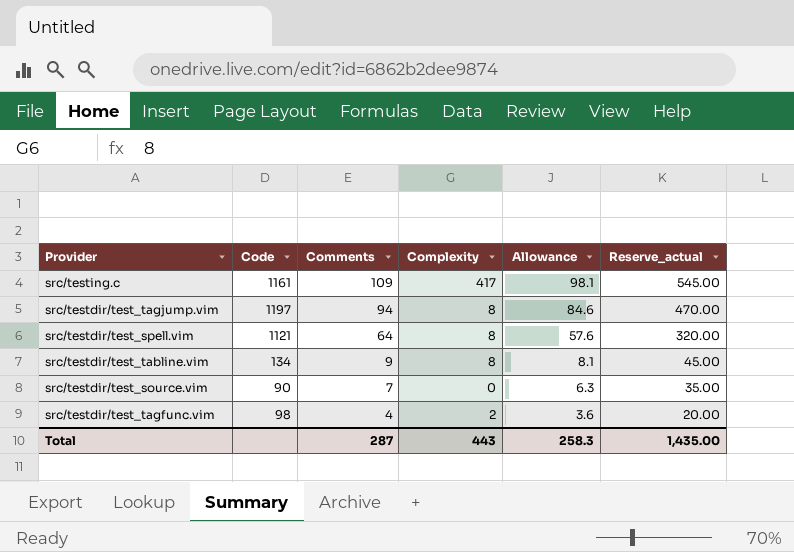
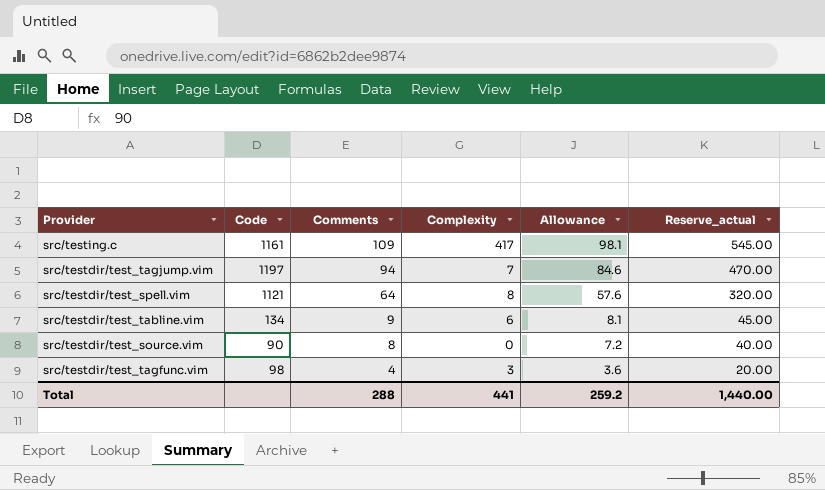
src/testdir/test_tagjump.vim | Complexity: 8 -> 7
src/testdir/test_tabline.vim | Complexity: 8 -> 6
src/testdir/test_source.vim | Comments: 7 -> 8
src/testdir/test_source.vim | Allowance: 6.3 -> 7.2
src/testdir/test_source.vim | Reserve_actual: 35.00 -> 40.00
src/testdir/test_tagfunc.vim | Complexity: 2 -> 3
Total | Comments: 287 -> 288
Total | Complexity: 443 -> 441
Total | Allowance: 258.3 -> 259.2
Total | Reserve_actual: 1,435.00 -> 1,440.00

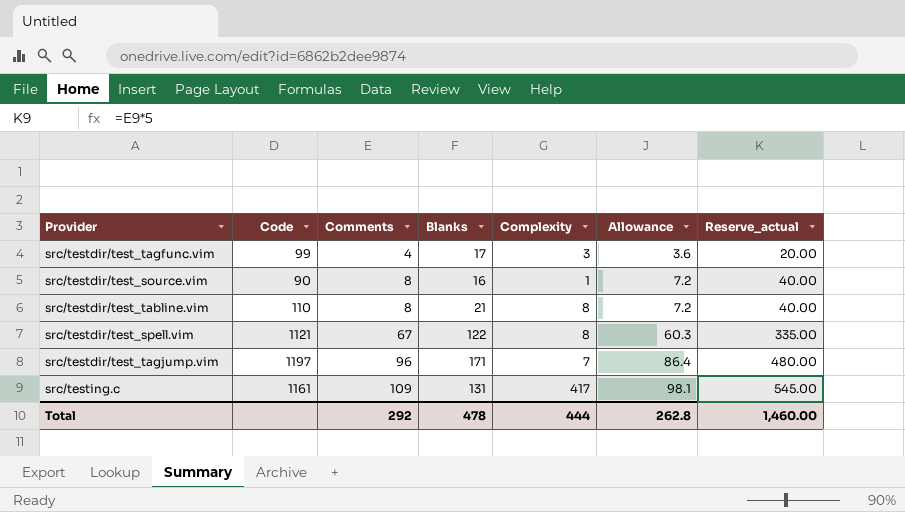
row order: Comments descending -> Comments ascending
column Blanks | position: none -> 4
src/testdir/test_tagfunc.vim | Code: 98 -> 99
src/testdir/test_source.vim | Complexity: 0 -> 1
src/testdir/test_tabline.vim | Code: 134 -> 110
src/testdir/test_tabline.vim | Comments: 9 -> 8
src/testdir/test_tabline.vim | Complexity: 6 -> 8
src/testdir/test_tabline.vim | Allowance: 8.1 -> 7.2
src/testdir/test_tabline.vim | Reserve_actual: 45.00 -> 40.00
src/testdir/test_spell.vim | Comments: 64 -> 67
src/testdir/test_spell.vim | Allowance: 57.6 -> 60.3
src/testdir/test_spell.vim | Reserve_actual: 320.00 -> 335.00
src/testdir/test_tagjump.vim | Comments: 94 -> 96
src/testdir/test_tagjump.vim | Allowance: 84.6 -> 86.4
src/testdir/test_tagjump.vim | Reserve_actual: 470.00 -> 480.00
Total | Comments: 288 -> 292
Total | Complexity: 441 -> 444
Total | Allowance: 259.2 -> 262.8
Total | Reserve_actual: 1,440.00 -> 1,460.00

